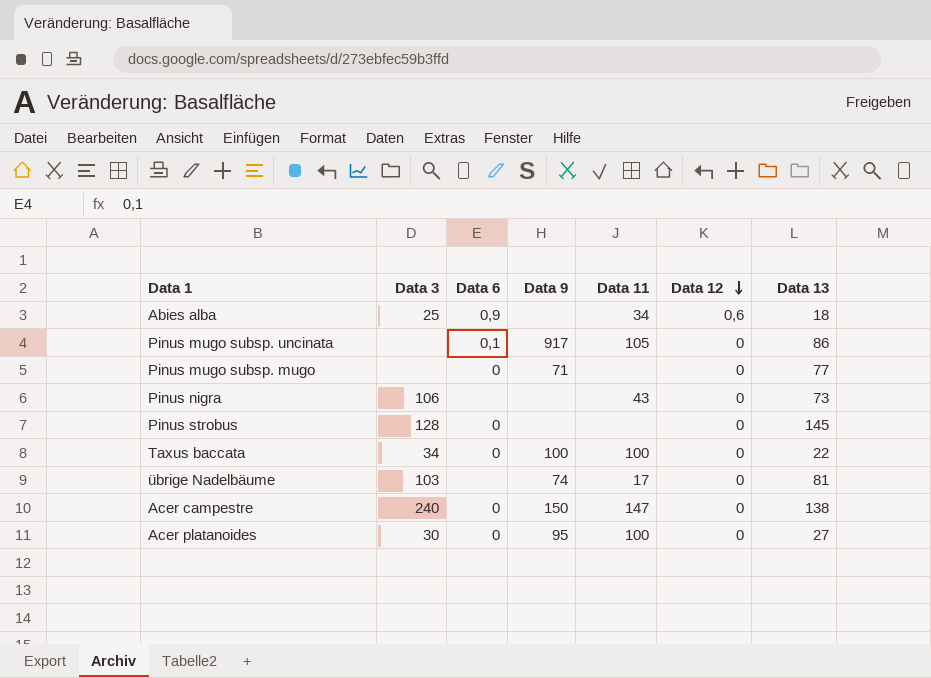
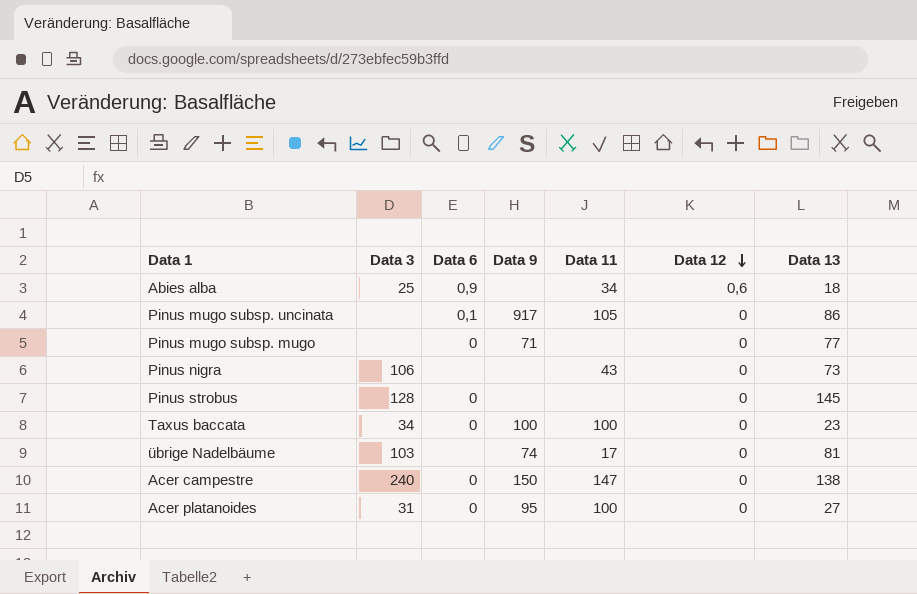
Taxus baccata | Data 13: 22 -> 23
Acer platanoides | Data 3: 30 -> 31

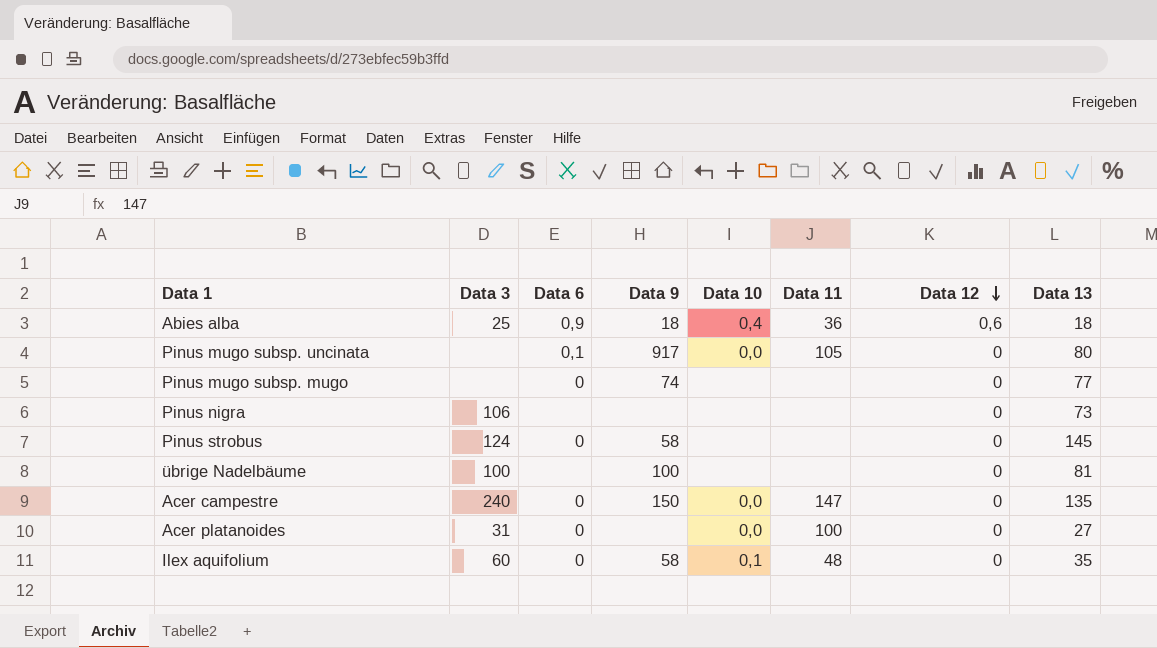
column Data 10 | position: none -> 5
row Taxus baccata: 34 | 0 | 100 | 100 | 0 | 23 -> none
Abies alba | Data 9: none -> 18
Abies alba | Data 11: 34 -> 36
Pinus mugo subsp. uncinata | Data 13: 86 -> 80
Pinus mugo subsp. mugo | Data 9: 71 -> 74
Pinus nigra | Data 11: 43 -> none
Pinus strobus | Data 3: 128 -> 124
Pinus strobus | Data 9: none -> 58
übrige Nadelbäume | Data 3: 103 -> 100
übrige Nadelbäume | Data 9: 74 -> 100
übrige Nadelbäume | Data 11: 17 -> none
Acer campestre | Data 13: 138 -> 135
Acer platanoides | Data 9: 95 -> none
row Ilex aquifolium: none -> 60 | 0 | 58 | 0,1 | 48 | 0 | 35

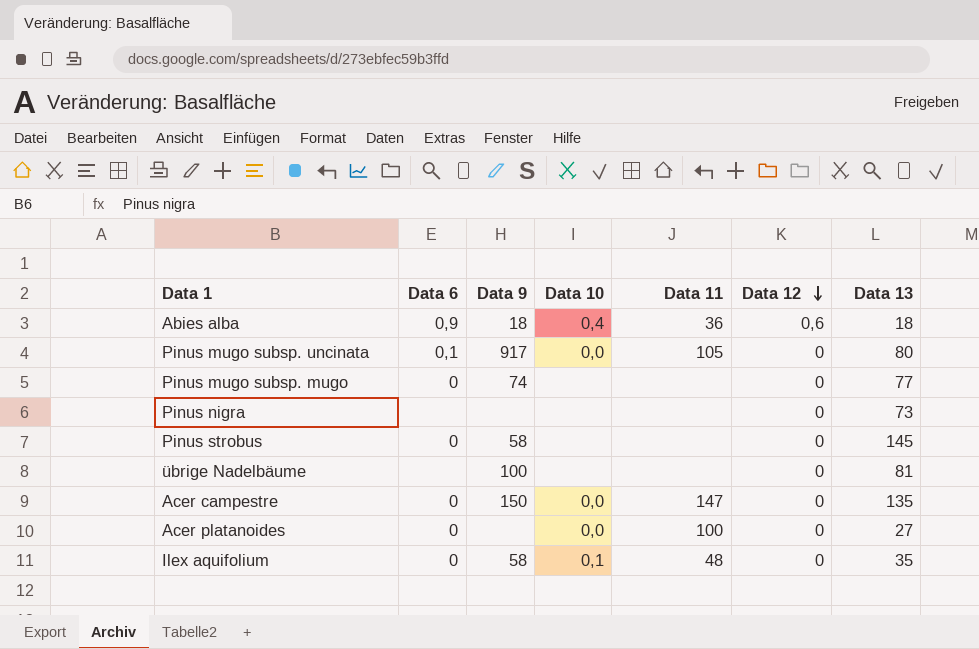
column Data 3 | position: 2 -> none

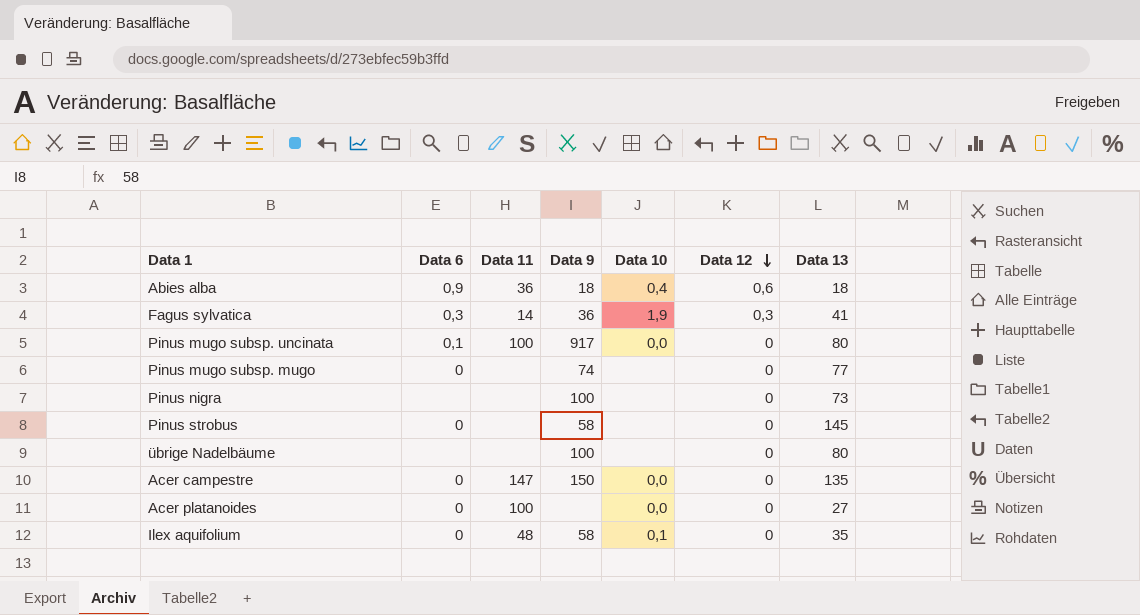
column Data 11 | position: 5 -> 3
row Fagus sylvatica: none -> 0,3 | 14 | 36 | 1,9 | 0,3 | 41
Pinus mugo subsp. uncinata | Data 11: 105 -> 100
Pinus nigra | Data 9: none -> 100
übrige Nadelbäume | Data 13: 81 -> 80

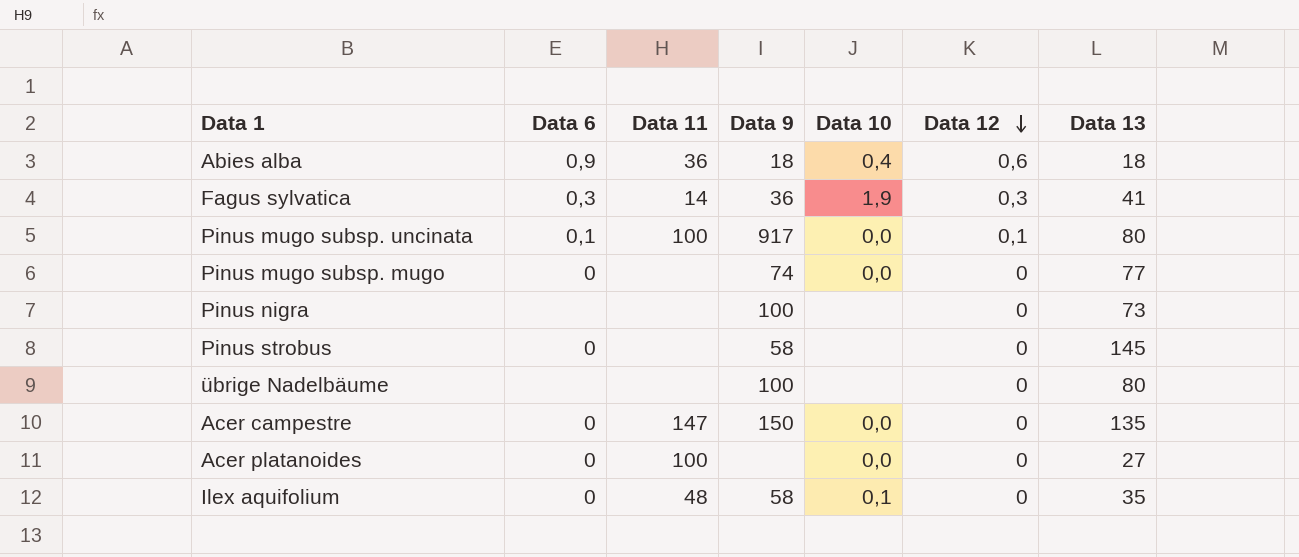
Pinus mugo subsp. uncinata | Data 12: 0 -> 0,1
Pinus mugo subsp. mugo | Data 10: none -> 0,0

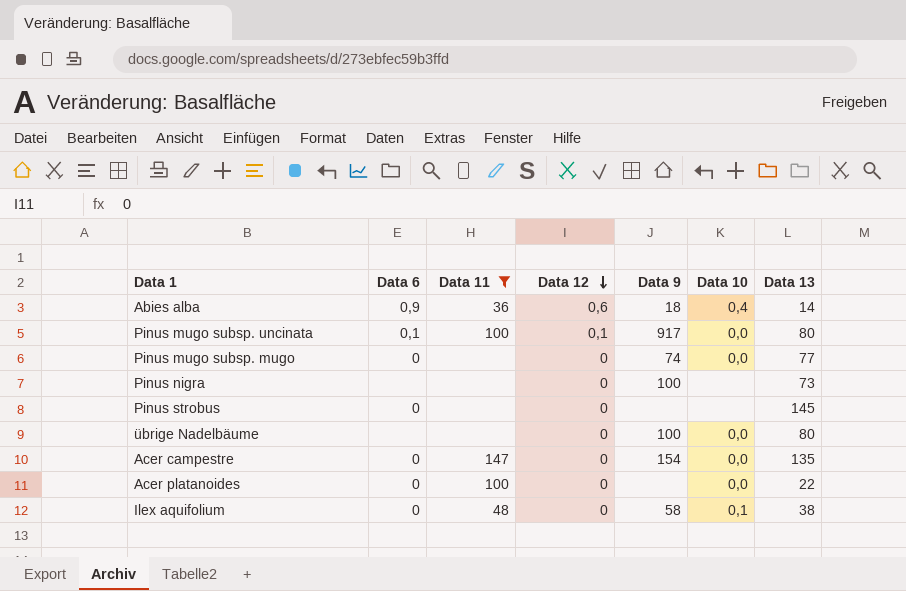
filter: none -> Data 11 != 14
column Data 12 | position: 6 -> 4
Abies alba | Data 13: 18 -> 14
Pinus strobus | Data 9: 58 -> none
übrige Nadelbäume | Data 10: none -> 0,0
Acer campestre | Data 9: 150 -> 154
Acer platanoides | Data 13: 27 -> 22
Ilex aquifolium | Data 13: 35 -> 38

